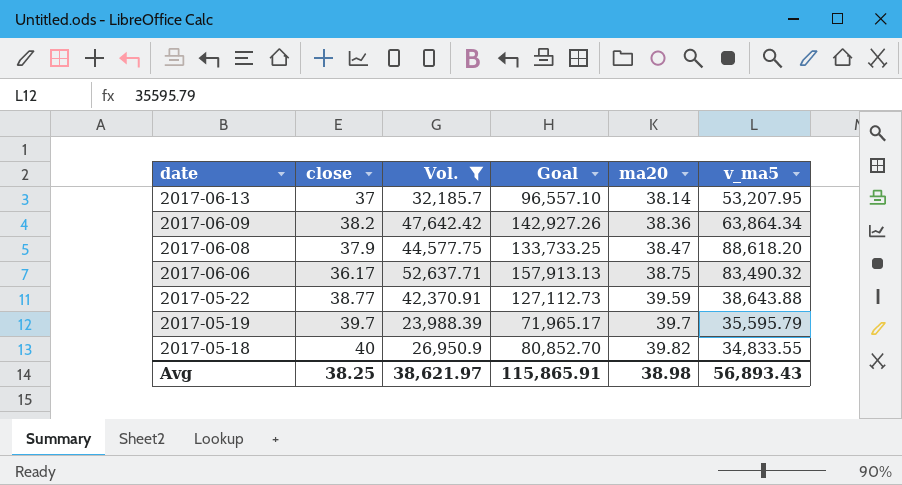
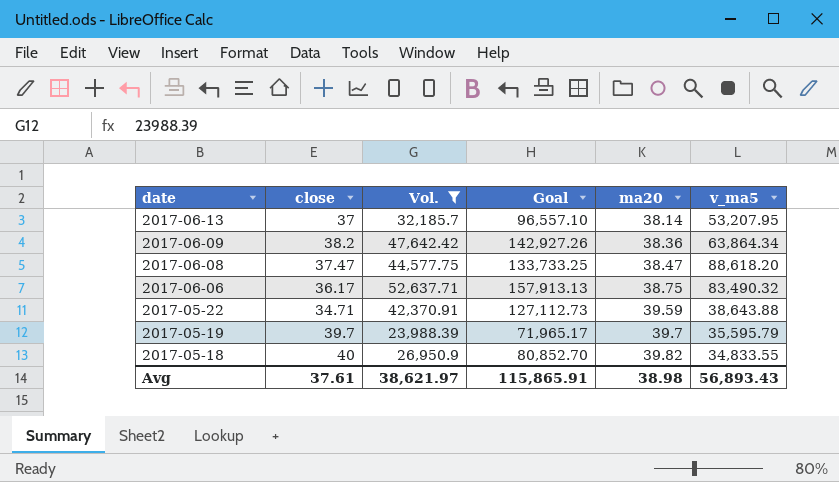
2017-06-08 | close: 37.9 -> 37.47
2017-05-22 | close: 38.77 -> 34.71
Avg | close: 38.25 -> 37.61

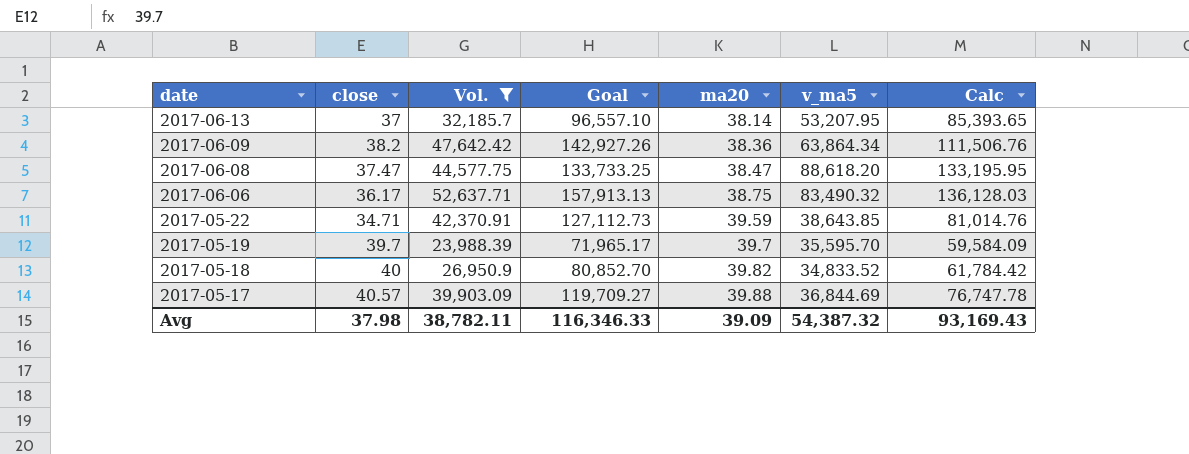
column Calc | formula: none -> [Vol.] + [v_ma5]
2017-05-22 | v_ma5: 38,643.88 -> 38,643.85
2017-05-19 | v_ma5: 35,595.79 -> 35,595.70
2017-05-18 | v_ma5: 34,833.55 -> 34,833.52
row 2017-05-17: none -> 40.57 | 39,903.09 | 119,709.27 | 39.88 | 36,844.69 | 76,747.78
Avg | close: 37.61 -> 37.98
Avg | Vol.: 38,621.97 -> 38,782.11
Avg | Goal: 115,865.91 -> 116,346.33
Avg | ma20: 38.98 -> 39.09
Avg | v_ma5: 56,893.43 -> 54,387.32

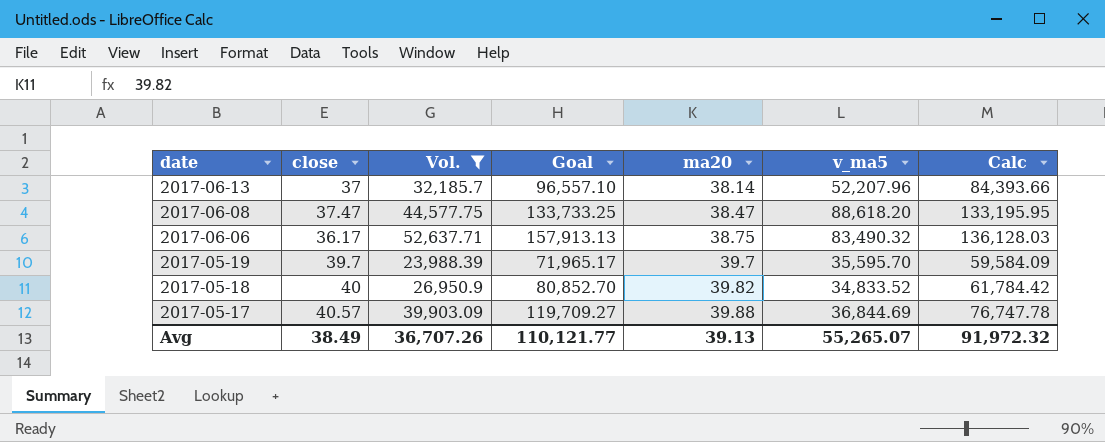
row 2017-06-09: 38.2 | 47,642.42 | 142,927.26 | 38.36 | 63,864.34 | 111,506.76 -> none
row 2017-05-22: 34.71 | 42,370.91 | 127,112.73 | 39.59 | 38,643.85 | 81,014.76 -> none
2017-06-13 | v_ma5: 53,207.95 -> 52,207.96
2017-06-13 | Calc: 85,393.65 -> 84,393.66
Avg | close: 37.98 -> 38.49
Avg | Vol.: 38,782.11 -> 36,707.26
Avg | Goal: 116,346.33 -> 110,121.77
Avg | ma20: 39.09 -> 39.13
Avg | v_ma5: 54,387.32 -> 55,265.07
Avg | Calc: 93,169.43 -> 91,972.32

